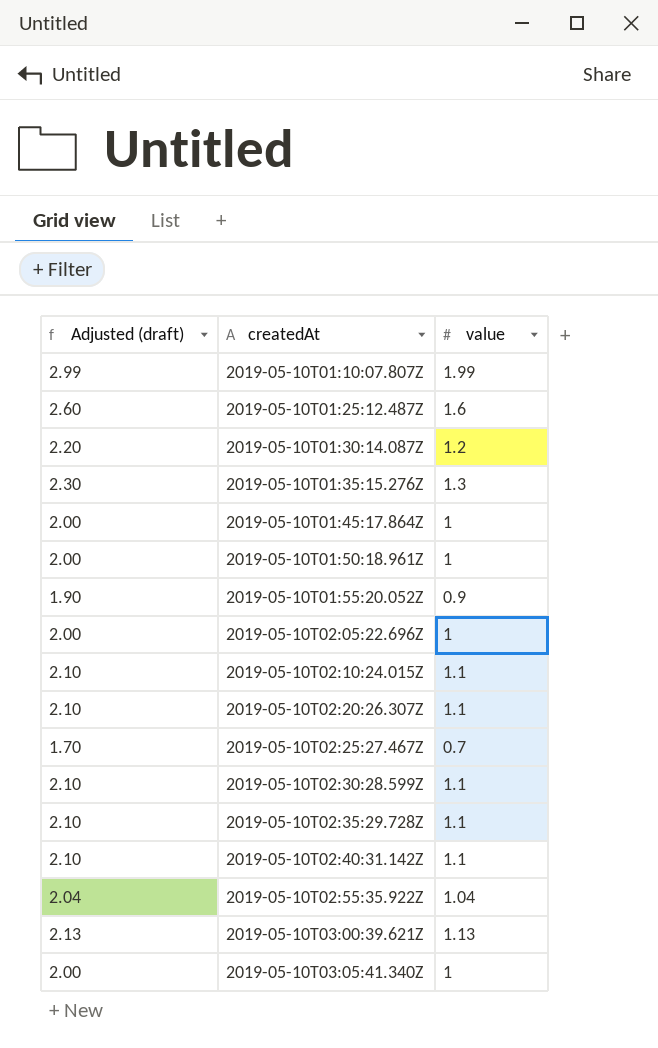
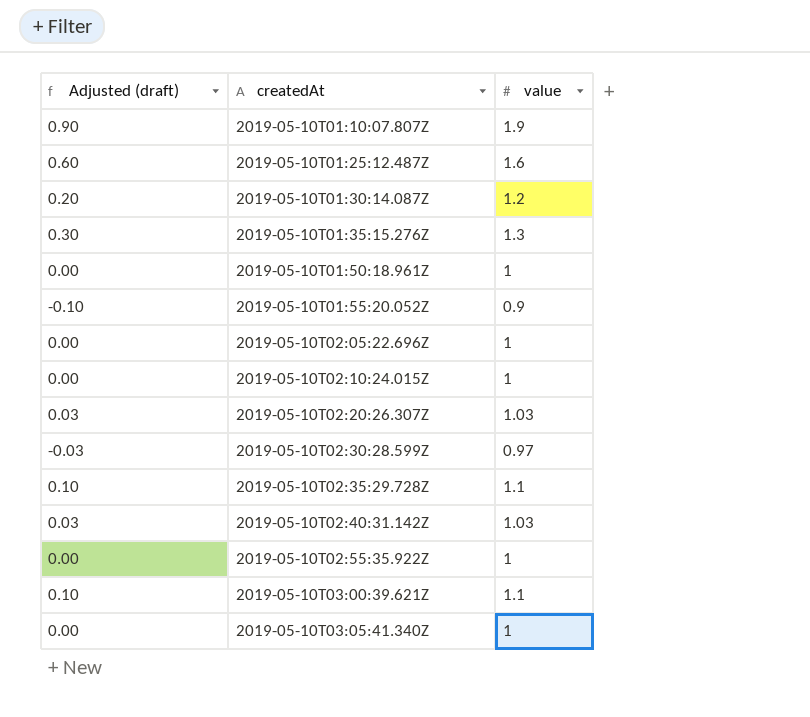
column Adjusted (draft) | formula: [value] + 1 -> [value] - 1
row 2019-05-10T01:45:17.864Z: 2.00 | 1 -> none
row 2019-05-10T02:25:27.467Z: 1.70 | 0.7 -> none
2019-05-10T01:10:07.807Z | value: 1.99 -> 1.9
2019-05-10T02:10:24.015Z | value: 1.1 -> 1
2019-05-10T02:20:26.307Z | value: 1.1 -> 1.03
2019-05-10T02:30:28.599Z | value: 1.1 -> 0.97
2019-05-10T02:40:31.142Z | value: 1.1 -> 1.03
2019-05-10T02:55:35.922Z | value: 1.04 -> 1
2019-05-10T03:00:39.621Z | value: 1.13 -> 1.1

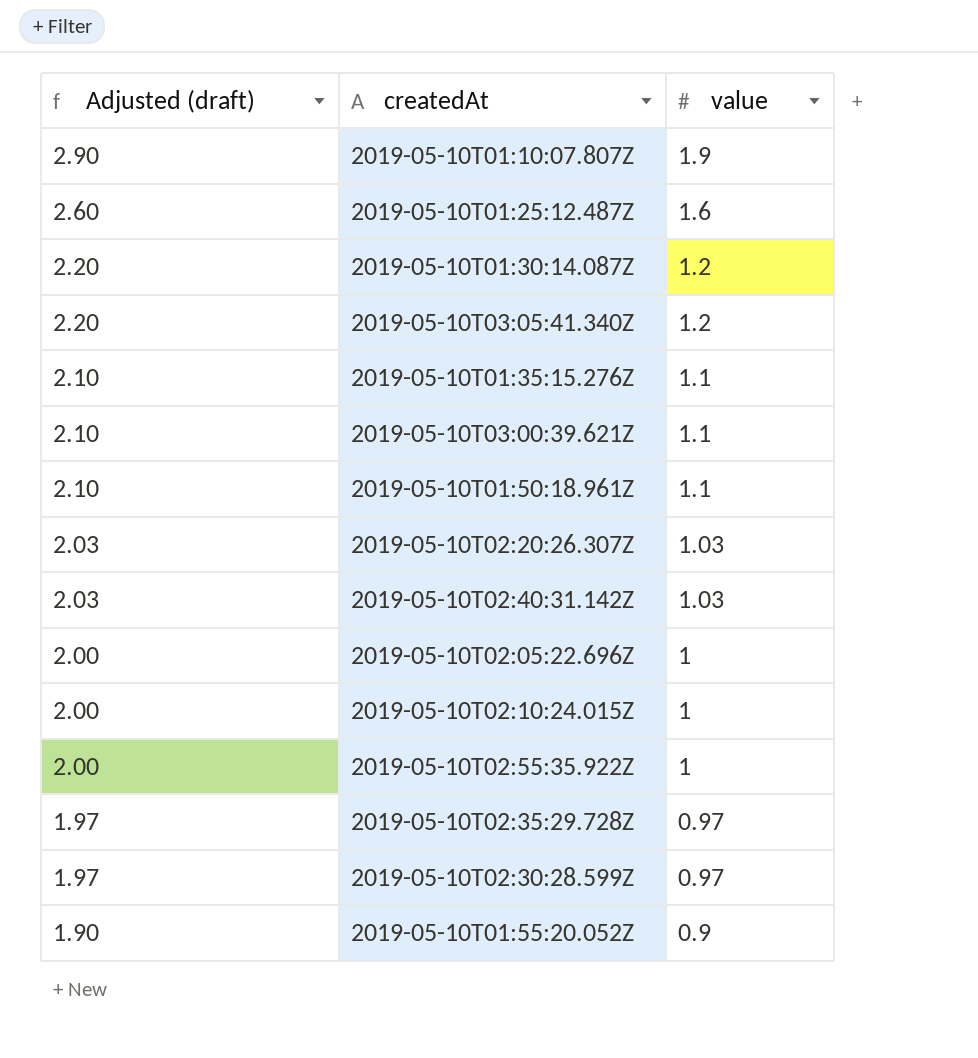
row order: createdAt ascending -> Adjusted (draft) descending
column Adjusted (draft) | formula: [value] - 1 -> [value] + 1
2019-05-10T03:05:41.340Z | value: 1 -> 1.2
2019-05-10T01:35:15.276Z | value: 1.3 -> 1.1
2019-05-10T01:50:18.961Z | value: 1 -> 1.1
2019-05-10T02:35:29.728Z | value: 1.1 -> 0.97

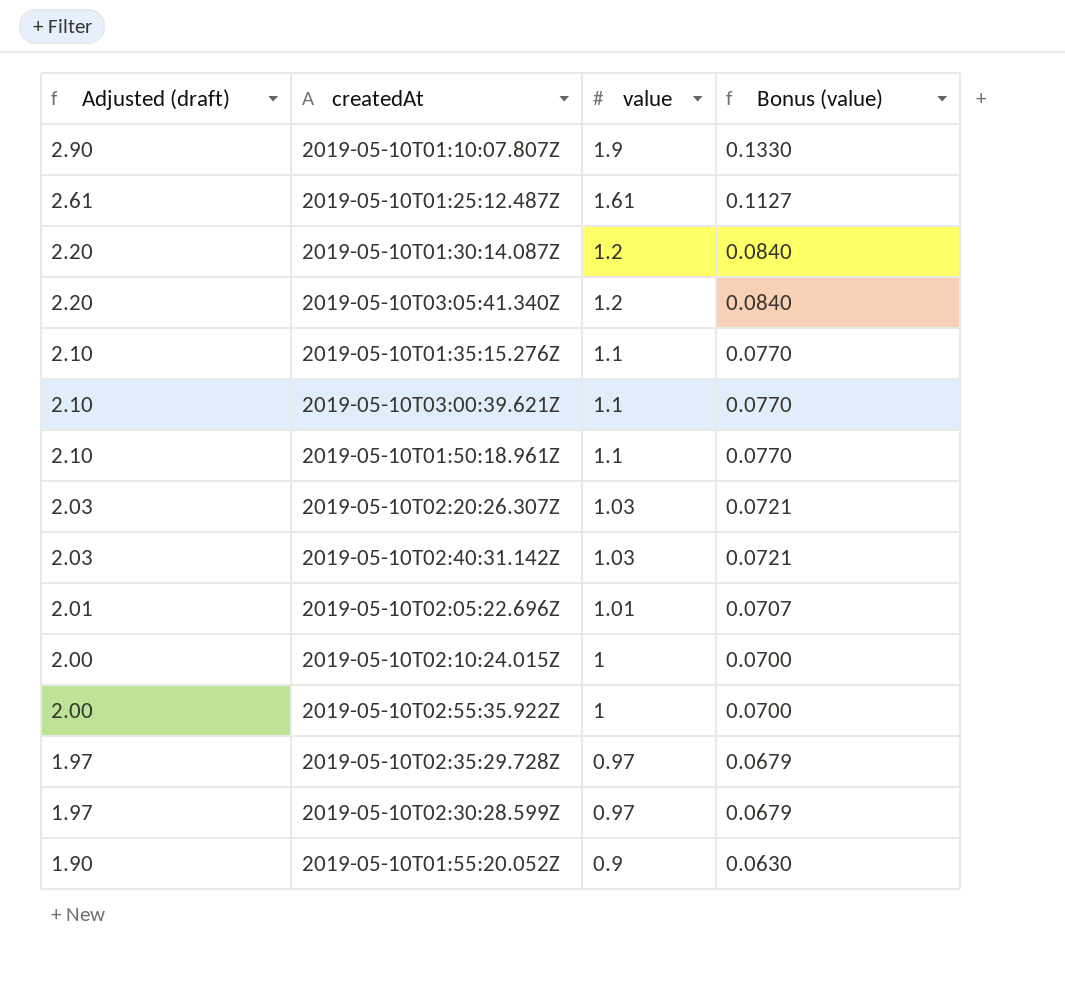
column Bonus (value) | formula: none -> [value] * 0.07
2019-05-10T01:25:12.487Z | Adjusted (draft): 2.60 -> 2.61
2019-05-10T01:25:12.487Z | value: 1.6 -> 1.61
2019-05-10T02:05:22.696Z | Adjusted (draft): 2.00 -> 2.01
2019-05-10T02:05:22.696Z | value: 1 -> 1.01

